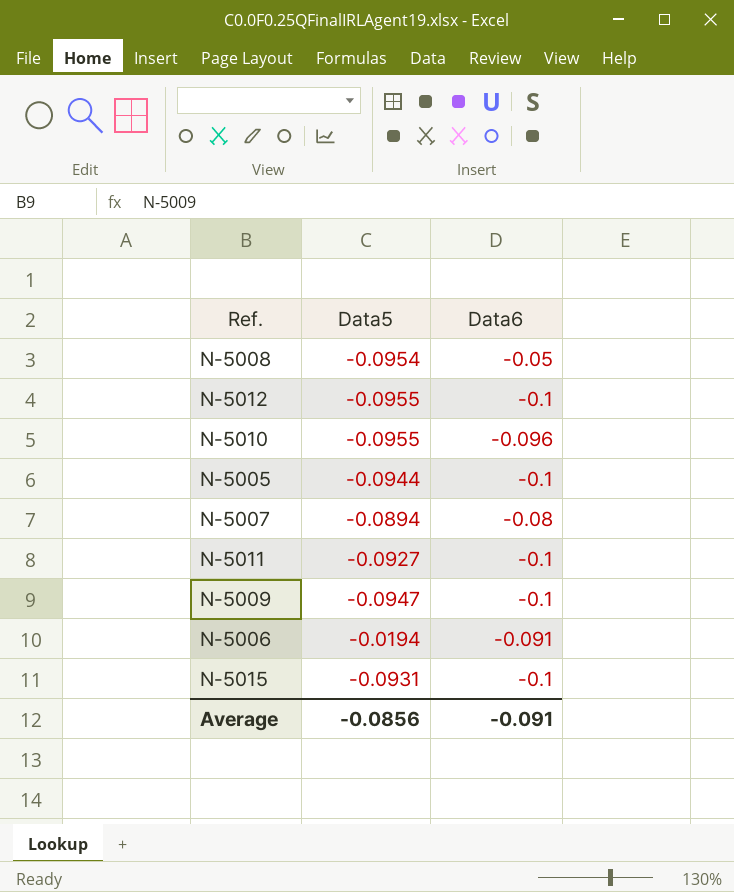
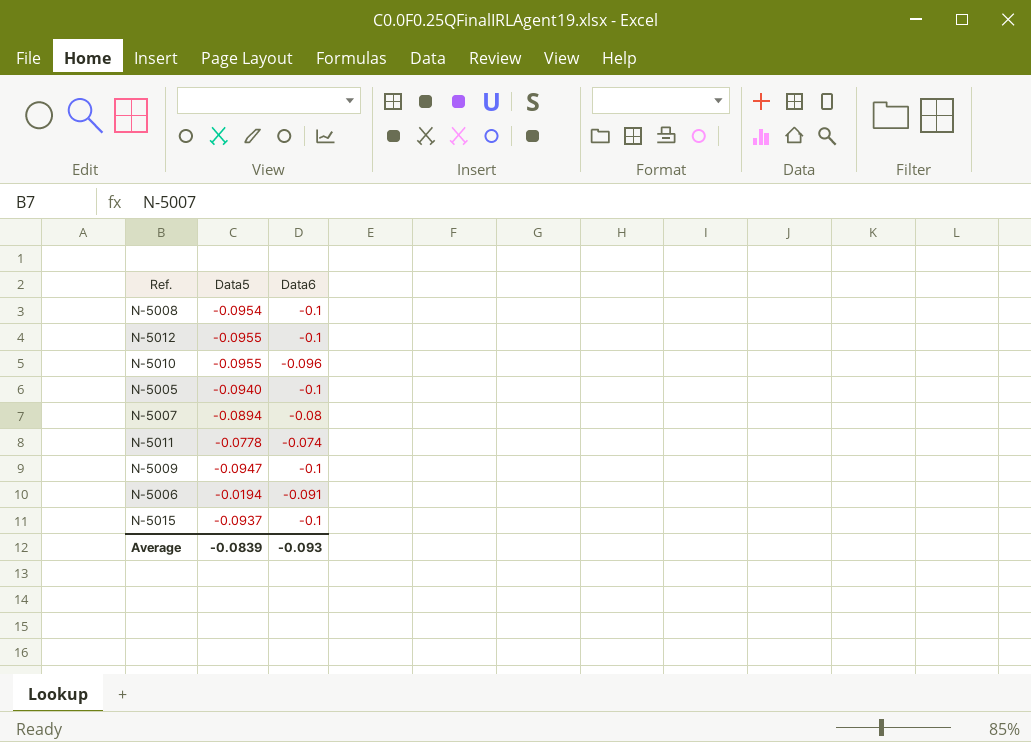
N-5008 | Data6: -0.05 -> -0.1
N-5005 | Data5: -0.0944 -> -0.0940
N-5011 | Data5: -0.0927 -> -0.0778
N-5011 | Data6: -0.1 -> -0.074
N-5015 | Data5: -0.0931 -> -0.0937
Average | Data5: -0.0856 -> -0.0839
Average | Data6: -0.091 -> -0.093

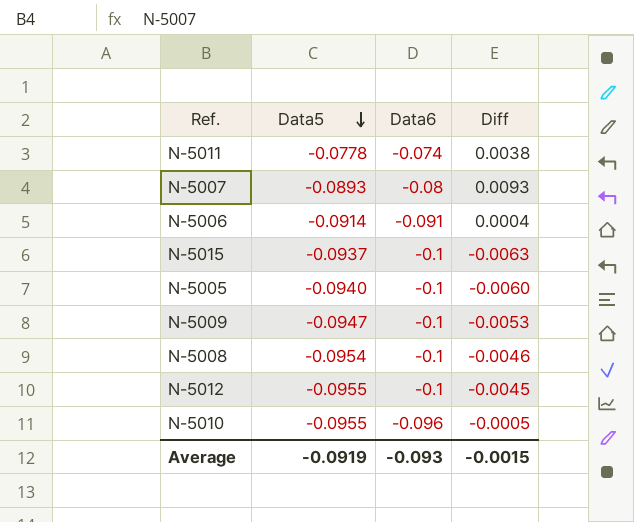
row order: none -> Data5 descending
column Diff | formula: none -> [Data6] - [Data5]
N-5007 | Data5: -0.0894 -> -0.0893
N-5006 | Data5: -0.0194 -> -0.0914
Average | Data5: -0.0839 -> -0.0919

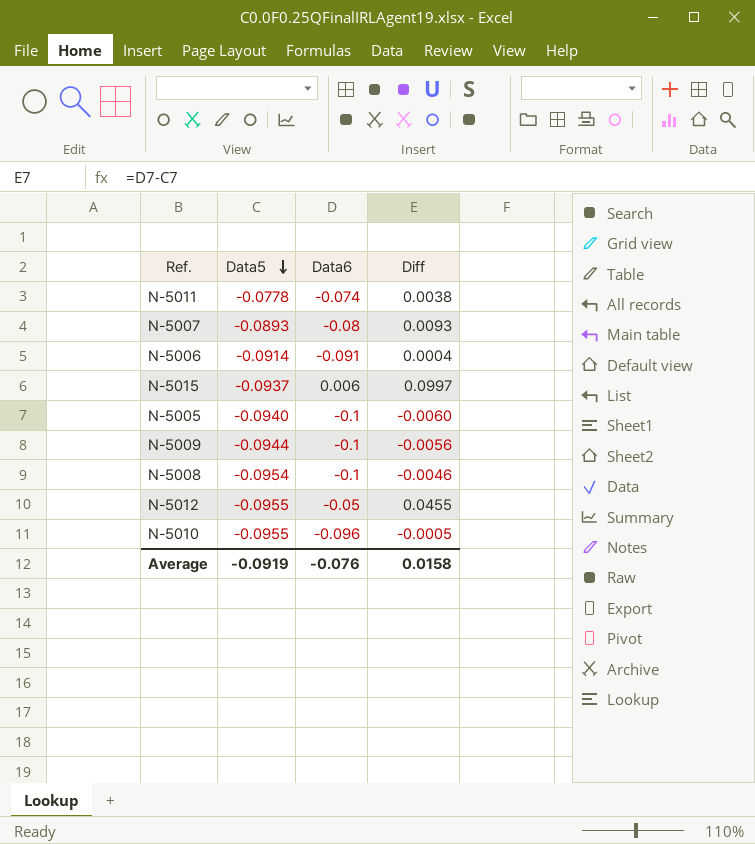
N-5015 | Data6: -0.1 -> 0.006
N-5015 | Diff: -0.0063 -> 0.0997
N-5009 | Data5: -0.0947 -> -0.0944
N-5009 | Diff: -0.0053 -> -0.0056
N-5012 | Data6: -0.1 -> -0.05
N-5012 | Diff: -0.0045 -> 0.0455
Average | Data6: -0.093 -> -0.076
Average | Diff: -0.0015 -> 0.0158

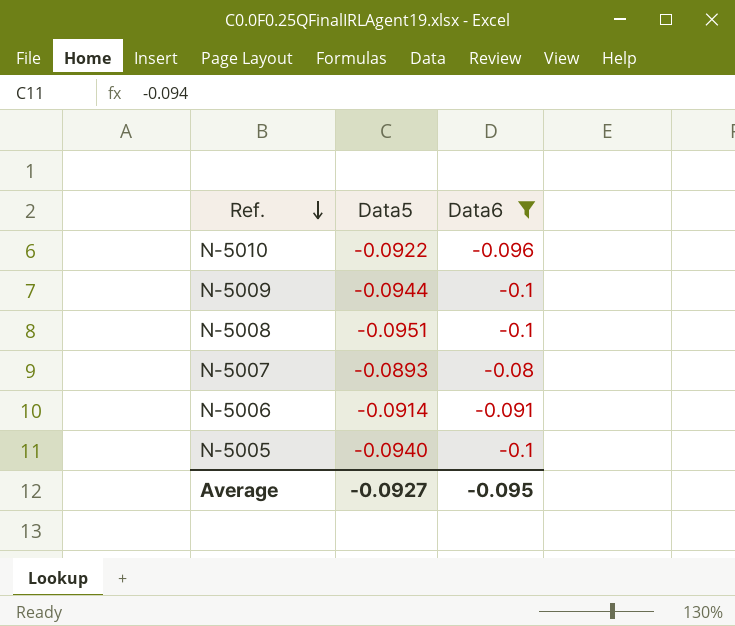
filter: none -> Data6 <= -0.08
row order: Data5 descending -> Ref. descending
column Diff | formula: [Data6] - [Data5] -> none
N-5010 | Data5: -0.0955 -> -0.0922
N-5008 | Data5: -0.0954 -> -0.0951
Average | Data5: -0.0919 -> -0.0927
Average | Data6: -0.076 -> -0.095

